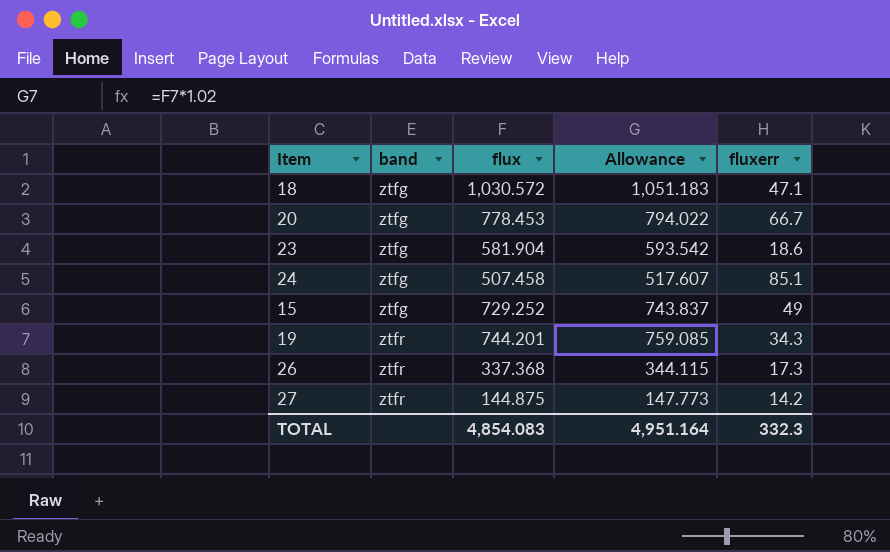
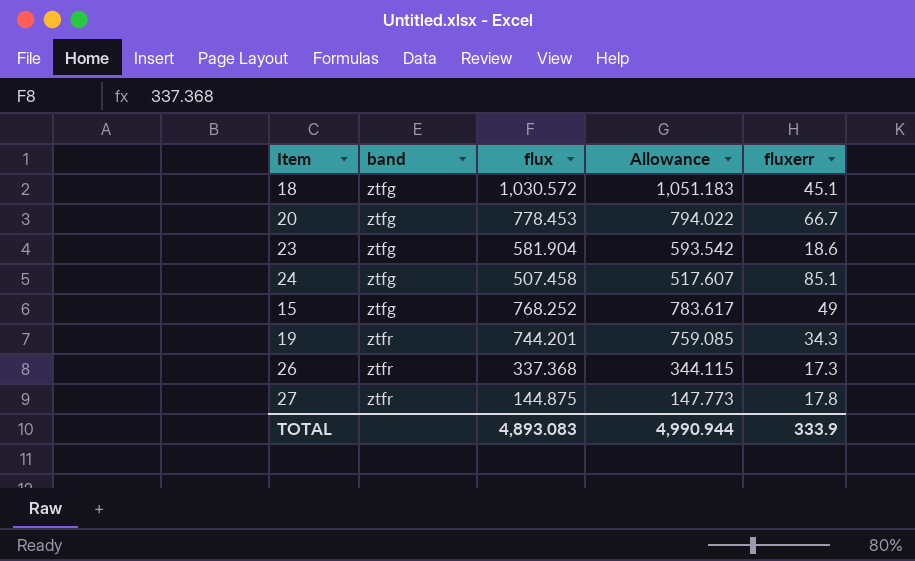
18 | fluxerr: 47.1 -> 45.1
15 | flux: 729.252 -> 768.252
15 | Allowance: 743.837 -> 783.617
27 | fluxerr: 14.2 -> 17.8
TOTAL | flux: 4,854.083 -> 4,893.083
TOTAL | Allowance: 4,951.164 -> 4,990.944
TOTAL | fluxerr: 332.3 -> 333.9

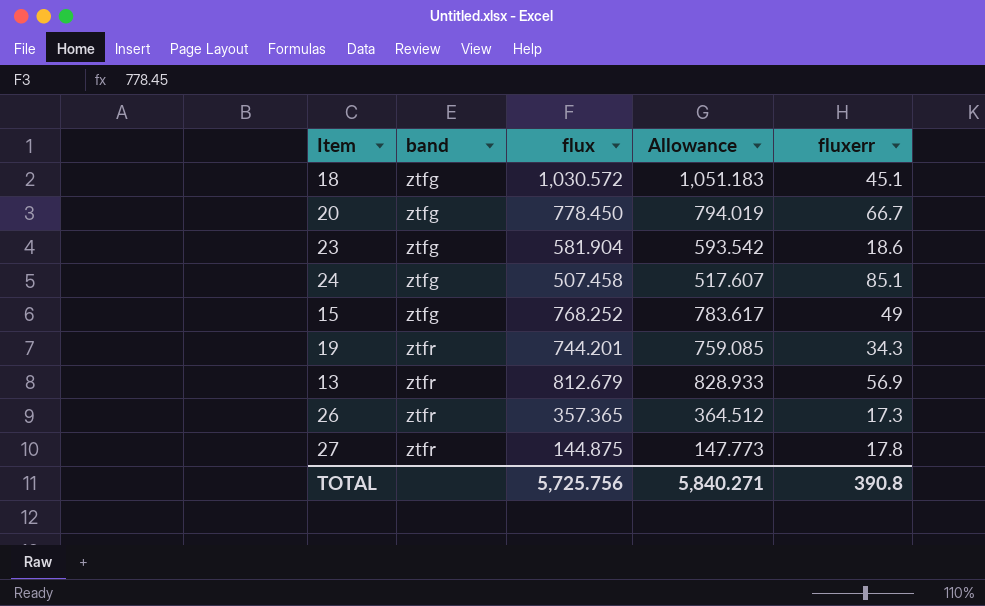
20 | flux: 778.453 -> 778.450
20 | Allowance: 794.022 -> 794.019
row 13: none -> ztfr | 812.679 | 828.933 | 56.9
26 | flux: 337.368 -> 357.365
26 | Allowance: 344.115 -> 364.512
TOTAL | flux: 4,893.083 -> 5,725.756
TOTAL | Allowance: 4,990.944 -> 5,840.271
TOTAL | fluxerr: 333.9 -> 390.8

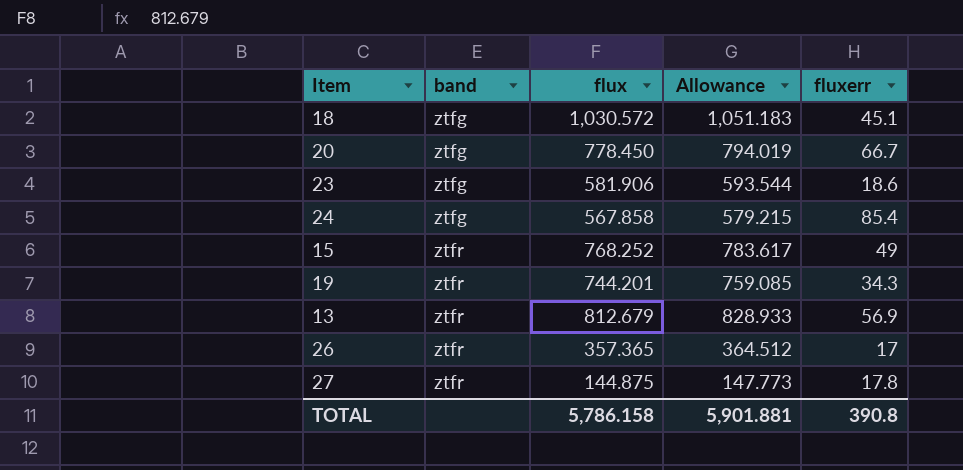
23 | flux: 581.904 -> 581.906
23 | Allowance: 593.542 -> 593.544
24 | flux: 507.458 -> 567.858
24 | Allowance: 517.607 -> 579.215
24 | fluxerr: 85.1 -> 85.4
15 | band: ztfg -> ztfr
26 | fluxerr: 17.3 -> 17
TOTAL | flux: 5,725.756 -> 5,786.158
TOTAL | Allowance: 5,840.271 -> 5,901.881

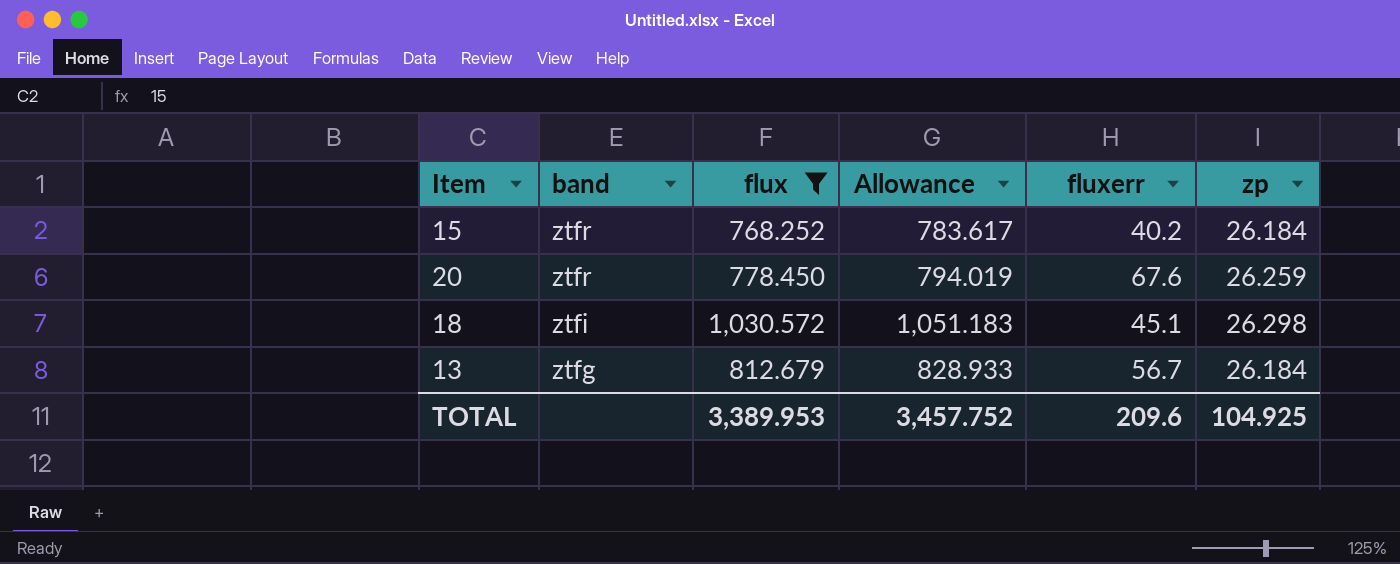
filter: none -> flux >= 768.252
row order: band ascending -> band descending
column zp | position: none -> 6
15 | fluxerr: 49 -> 40.2
20 | band: ztfg -> ztfr
20 | fluxerr: 66.7 -> 67.6
18 | band: ztfg -> ztfi
13 | band: ztfr -> ztfg
13 | fluxerr: 56.9 -> 56.7
TOTAL | flux: 5,786.158 -> 3,389.953
TOTAL | Allowance: 5,901.881 -> 3,457.752
TOTAL | fluxerr: 390.8 -> 209.6

